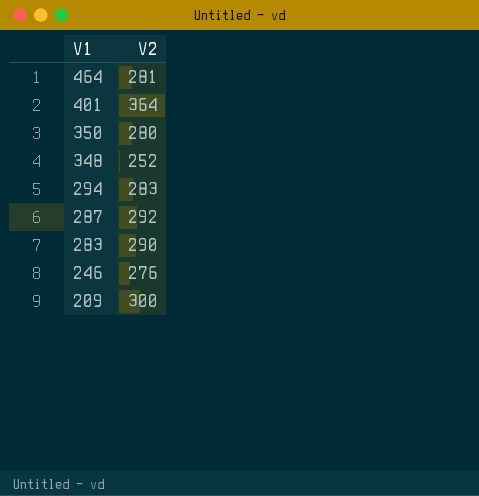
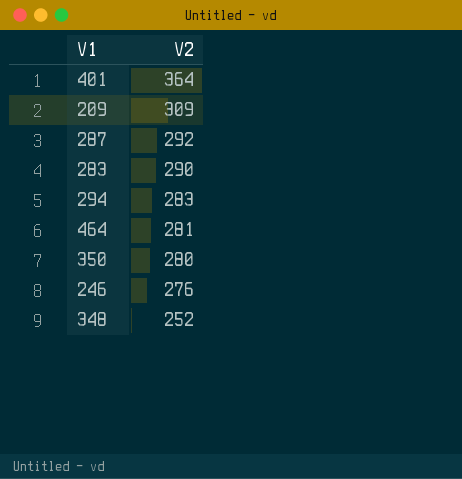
row order: V1 descending -> V2 descending
209 | V2: 300 -> 309

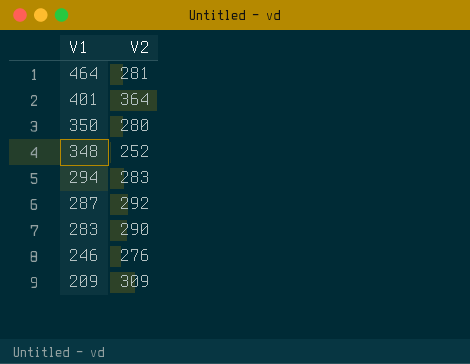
row order: V2 descending -> V1 descending

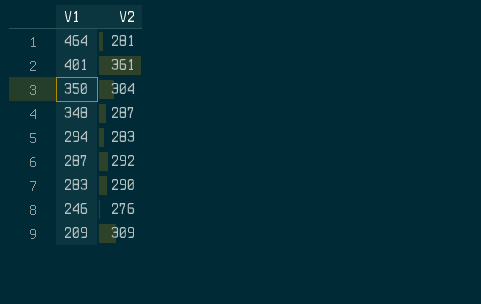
401 | V2: 364 -> 361
350 | V2: 280 -> 304
348 | V2: 252 -> 287

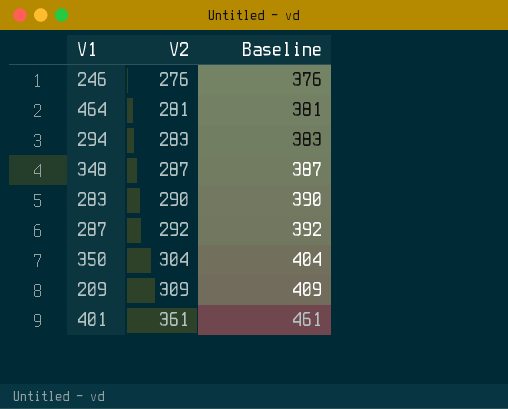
row order: V1 descending -> V2 ascending
column Baseline | formula: none -> [V2] + 100

